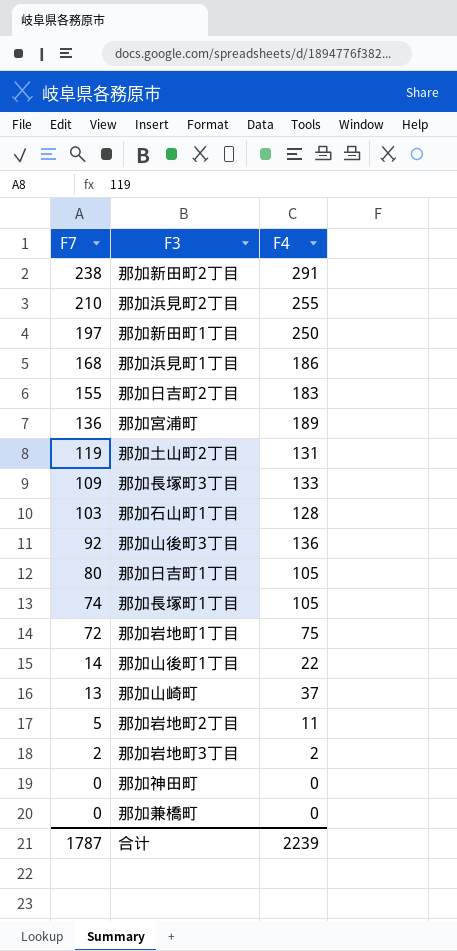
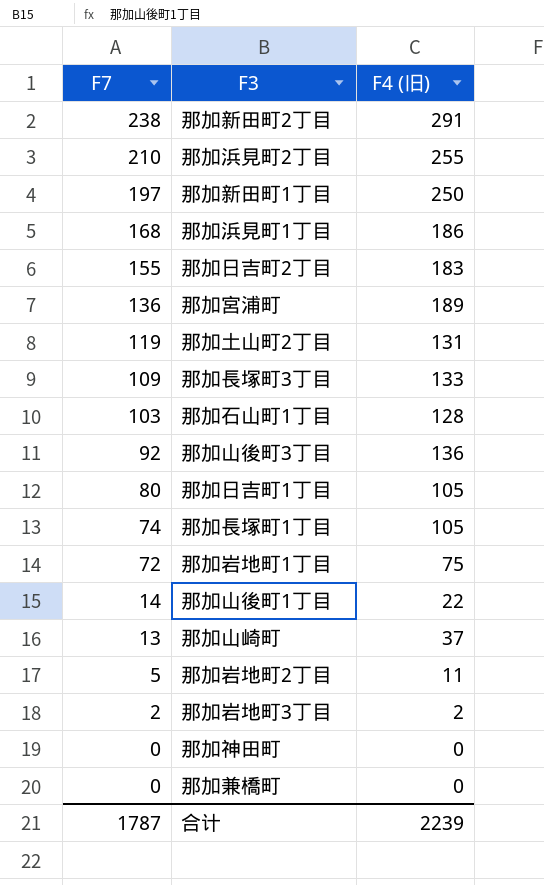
column name: F4 -> F4 (旧)

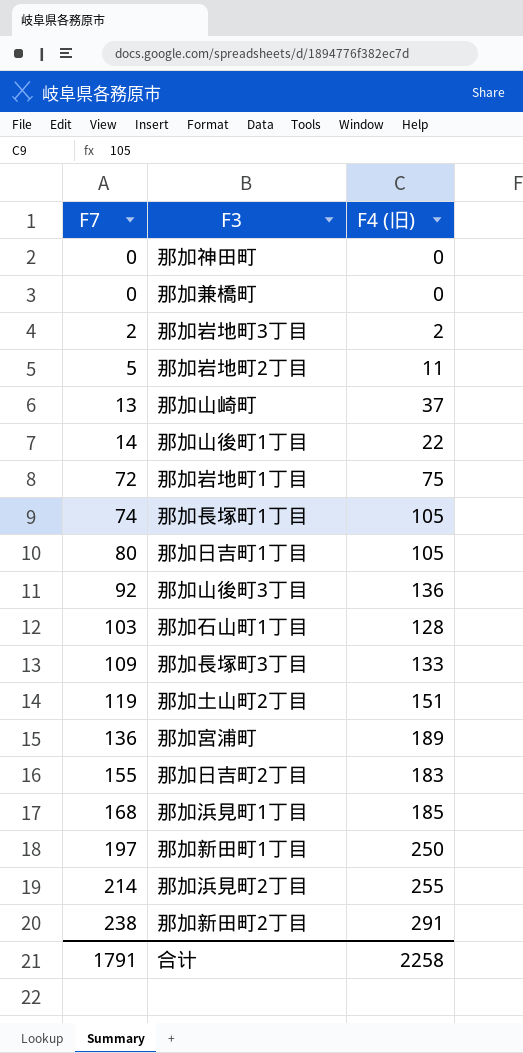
row order: F7 descending -> F7 ascending
那加土山町2丁目 | F4 (旧): 131 -> 151
那加浜見町1丁目 | F4 (旧): 186 -> 185
那加浜見町2丁目 | F7: 210 -> 214
合计 | F7: 1787 -> 1791
合计 | F4 (旧): 2239 -> 2258

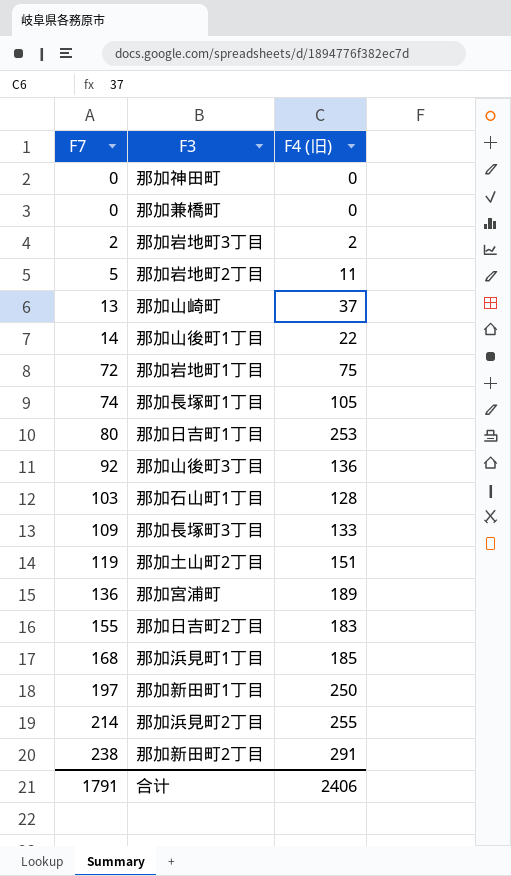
那加日吉町1丁目 | F4 (旧): 105 -> 253
合计 | F4 (旧): 2258 -> 2406

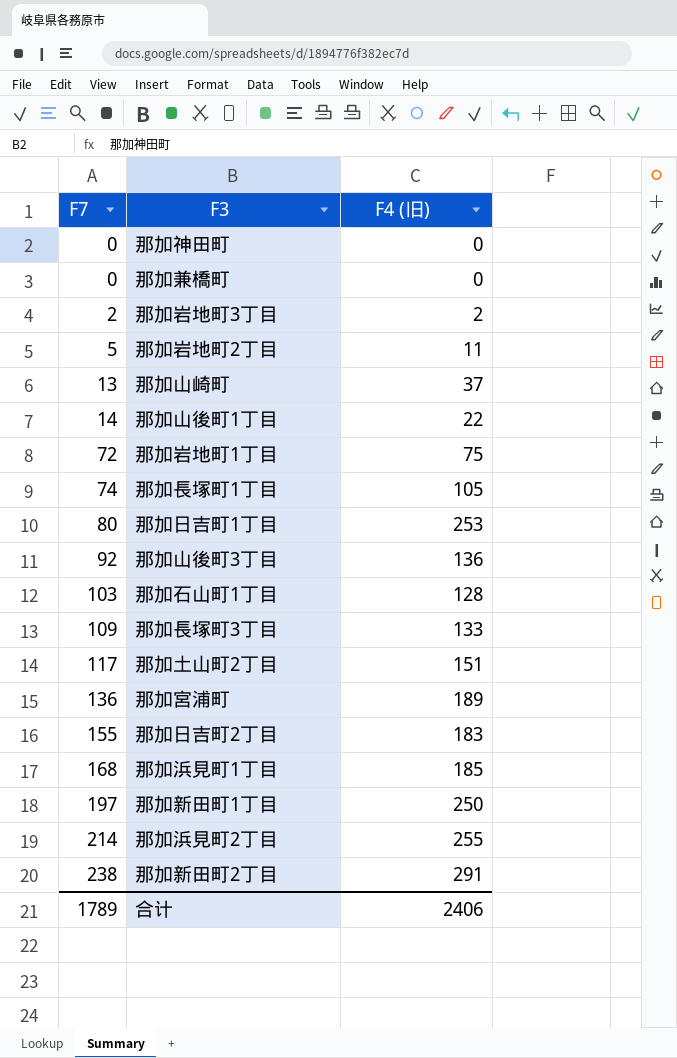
那加土山町2丁目 | F7: 119 -> 117
合计 | F7: 1791 -> 1789

